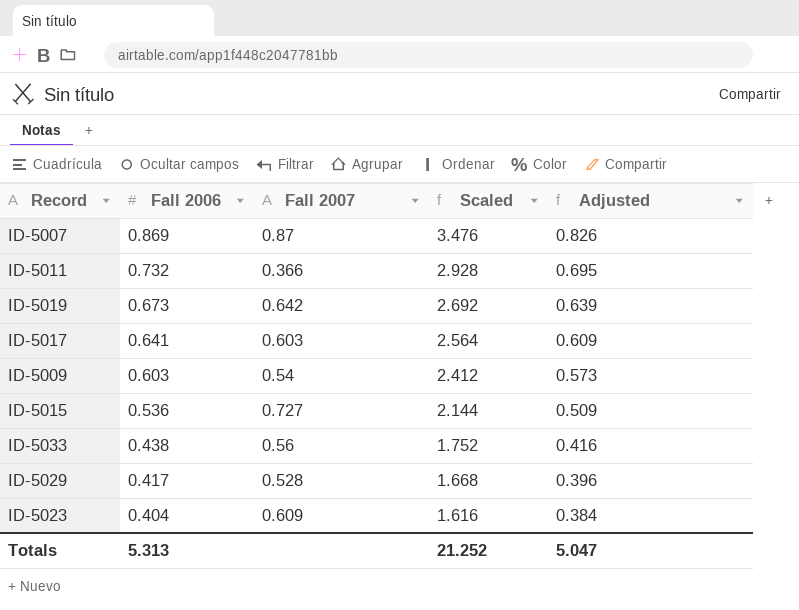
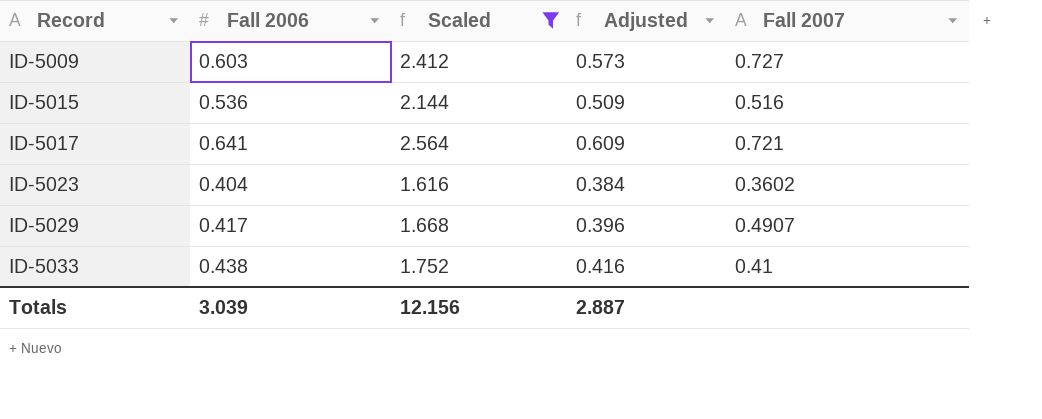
filter: none -> Scaled <= 2.564
row order: Fall 2006 descending -> Record ascending
column Fall 2007 | position: 3 -> 5
ID-5009 | Fall 2007: 0.54 -> 0.727
ID-5015 | Fall 2007: 0.727 -> 0.516
ID-5017 | Fall 2007: 0.603 -> 0.721
ID-5023 | Fall 2007: 0.609 -> 0.3602
ID-5029 | Fall 2007: 0.528 -> 0.4907
ID-5033 | Fall 2007: 0.56 -> 0.41
Totals | Fall 2006: 5.313 -> 3.039
Totals | Scaled: 21.252 -> 12.156
Totals | Adjusted: 5.047 -> 2.887

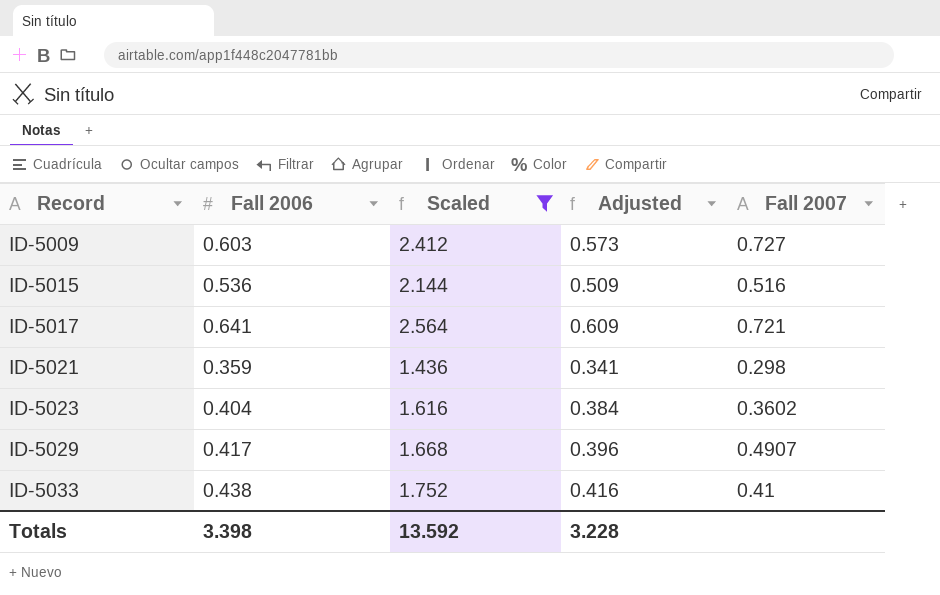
row ID-5021: none -> 0.359 | 1.436 | 0.341 | 0.298
Totals | Fall 2006: 3.039 -> 3.398
Totals | Scaled: 12.156 -> 13.592
Totals | Adjusted: 2.887 -> 3.228

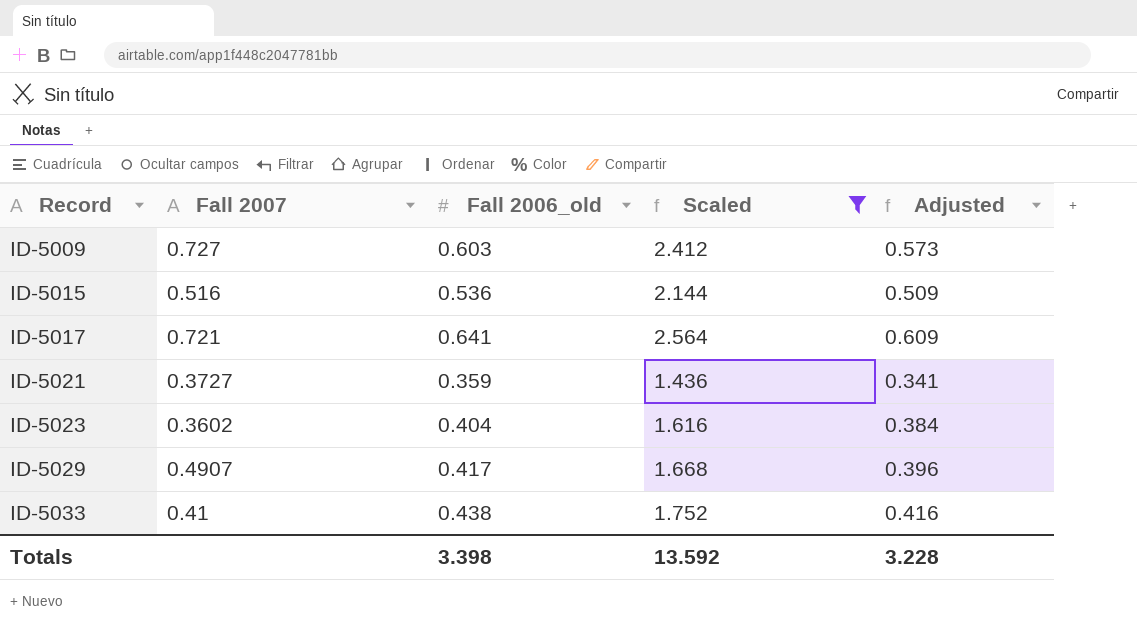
column Fall 2007 | position: 5 -> 2
column name: Fall 2006 -> Fall 2006_old
ID-5021 | Fall 2007: 0.298 -> 0.3727

